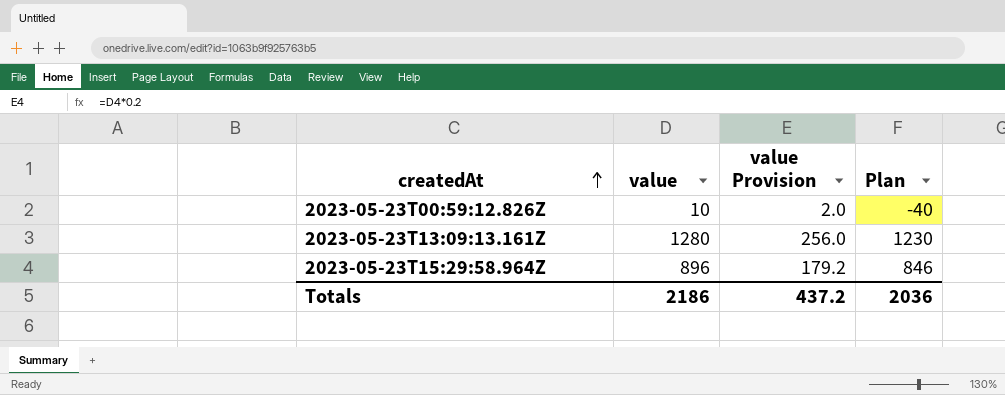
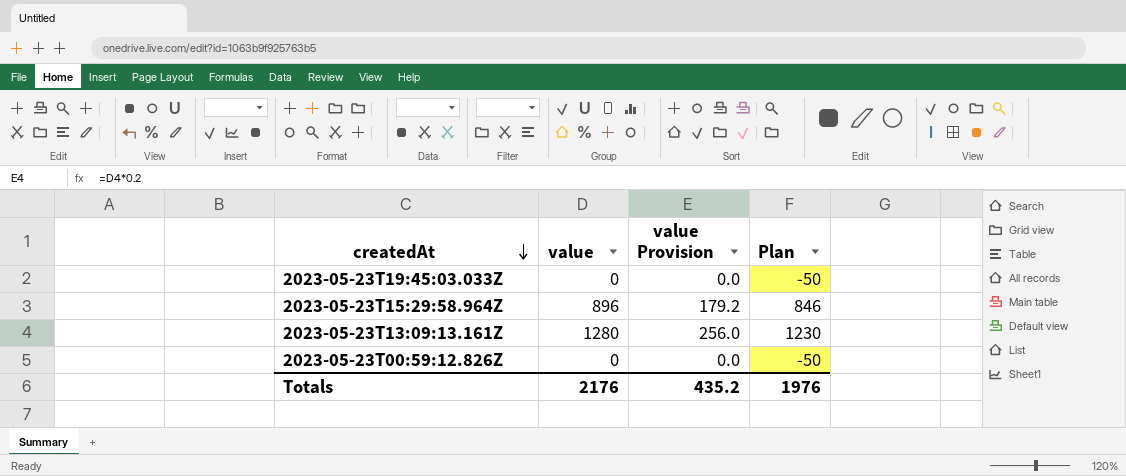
row order: createdAt ascending -> createdAt descending
row 2023-05-23T19:45:03.033Z: none -> 0 | 0.0 | -50
2023-05-23T00:59:12.826Z | value: 10 -> 0
2023-05-23T00:59:12.826Z | value Provision: 2.0 -> 0.0
2023-05-23T00:59:12.826Z | Plan: -40 -> -50
Totals | value: 2186 -> 2176
Totals | value Provision: 437.2 -> 435.2
Totals | Plan: 2036 -> 1976

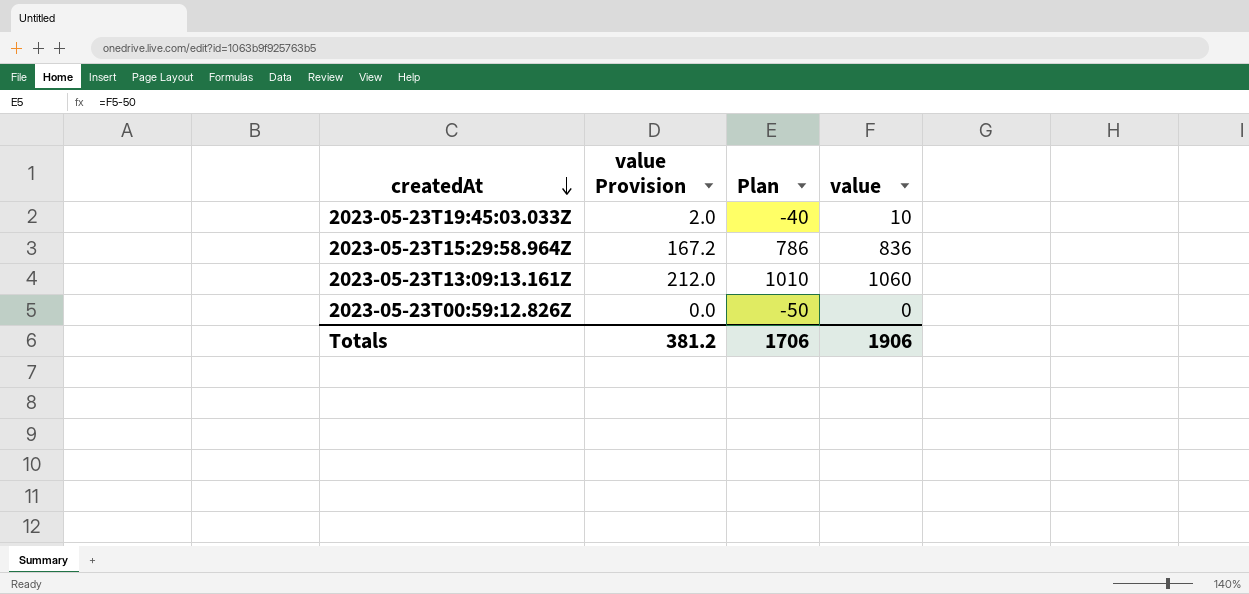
column value | position: 2 -> 4
2023-05-23T19:45:03.033Z | value Provision: 0.0 -> 2.0
2023-05-23T19:45:03.033Z | Plan: -50 -> -40
2023-05-23T19:45:03.033Z | value: 0 -> 10
2023-05-23T15:29:58.964Z | value Provision: 179.2 -> 167.2
2023-05-23T15:29:58.964Z | Plan: 846 -> 786
2023-05-23T15:29:58.964Z | value: 896 -> 836
2023-05-23T13:09:13.161Z | value Provision: 256.0 -> 212.0
2023-05-23T13:09:13.161Z | Plan: 1230 -> 1010
2023-05-23T13:09:13.161Z | value: 1280 -> 1060
Totals | value Provision: 435.2 -> 381.2
Totals | Plan: 1976 -> 1706
Totals | value: 2176 -> 1906

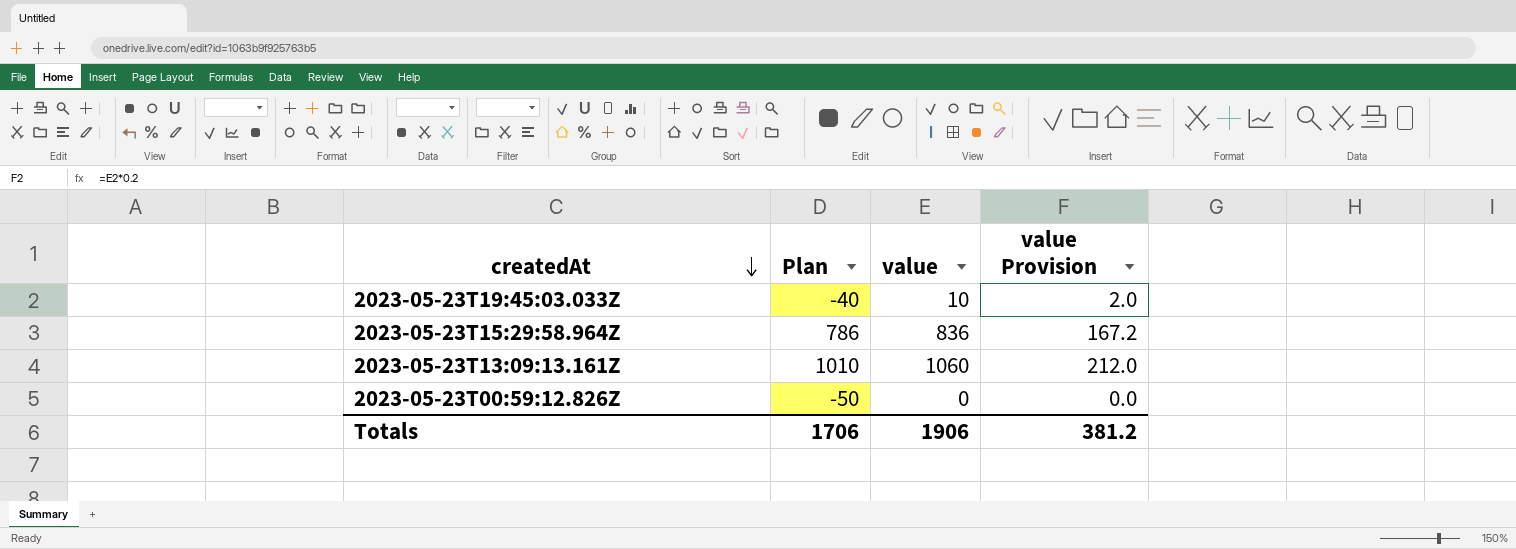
column value Provision | position: 2 -> 4

